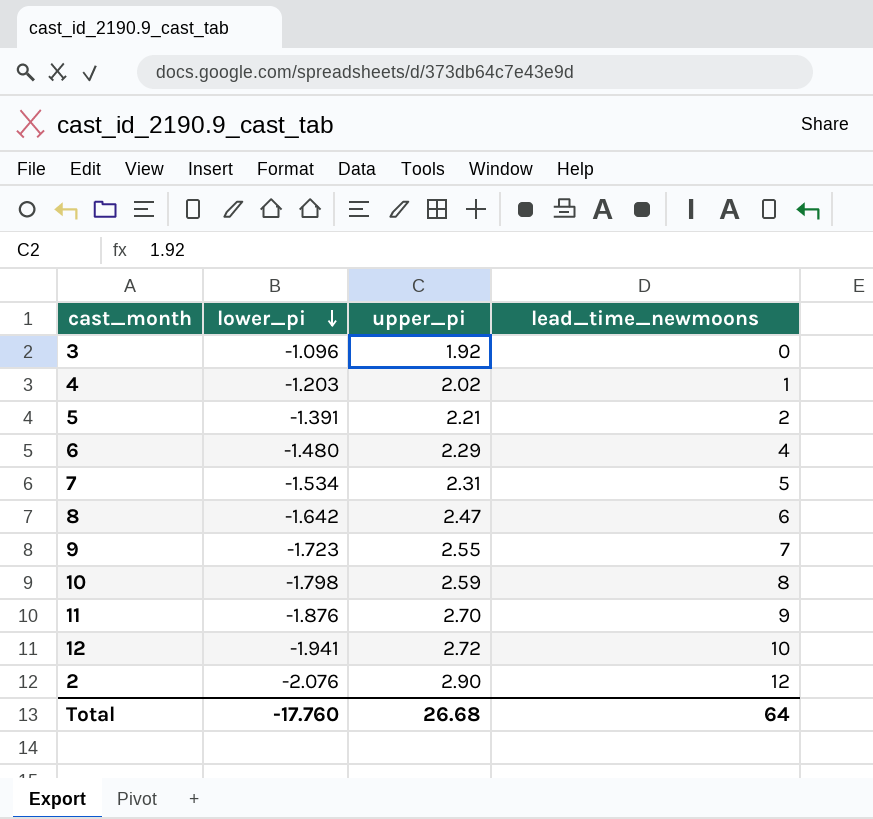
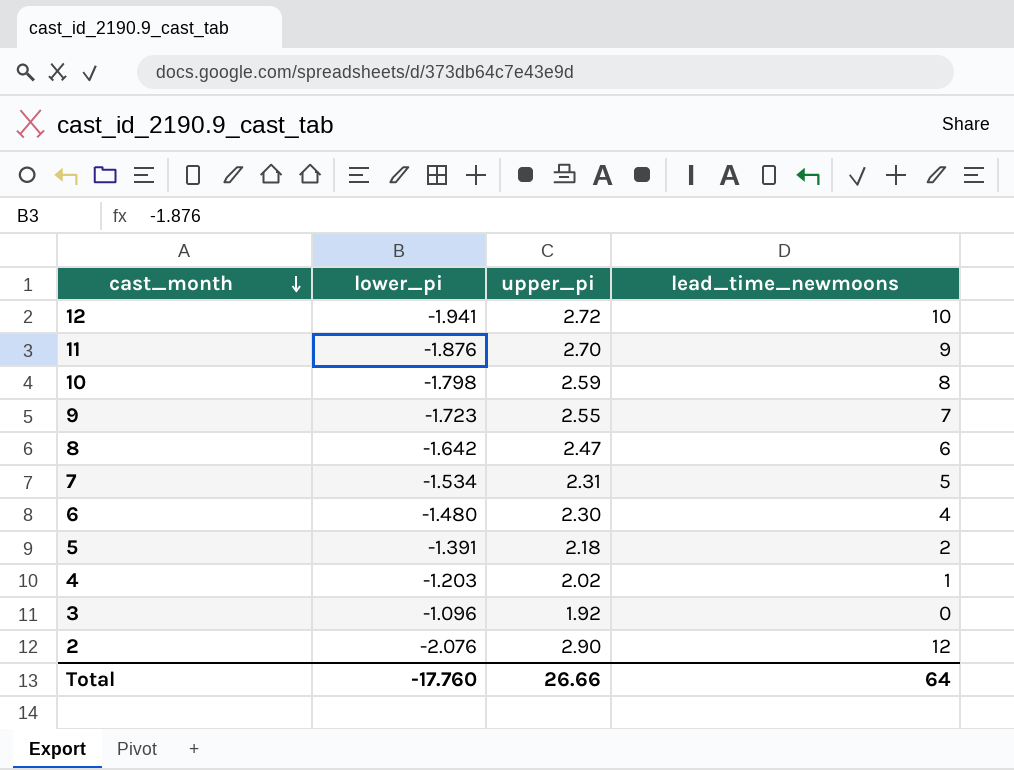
row order: lower_pi descending -> cast_month descending
6 | upper_pi: 2.29 -> 2.30
5 | upper_pi: 2.21 -> 2.18
Total | upper_pi: 26.68 -> 26.66

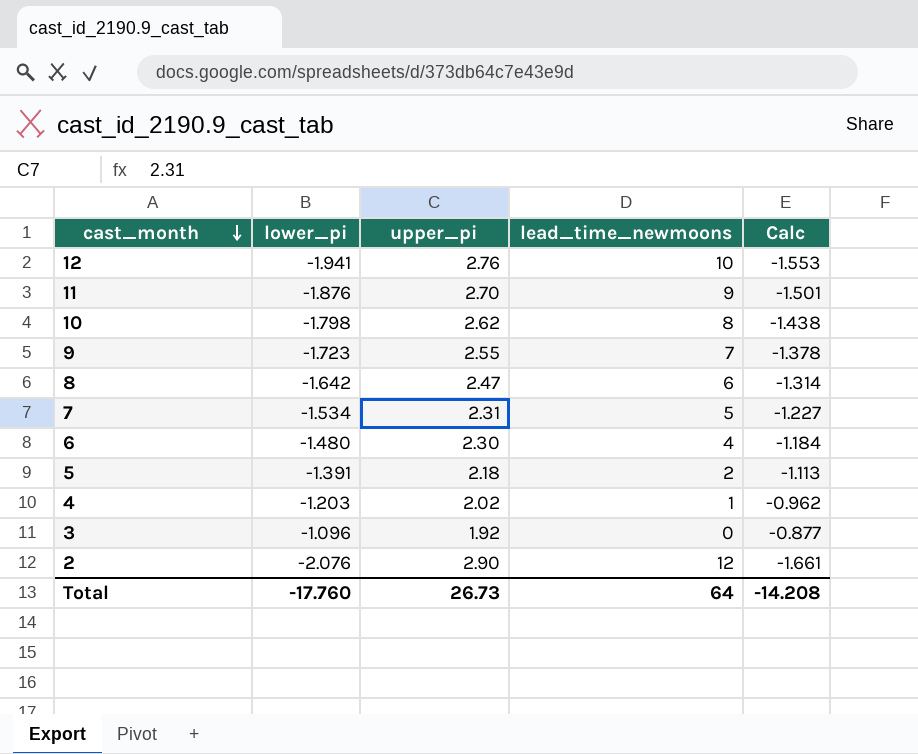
column Calc | formula: none -> [lower_pi] * 0.8
12 | upper_pi: 2.72 -> 2.76
10 | upper_pi: 2.59 -> 2.62
Total | upper_pi: 26.66 -> 26.73

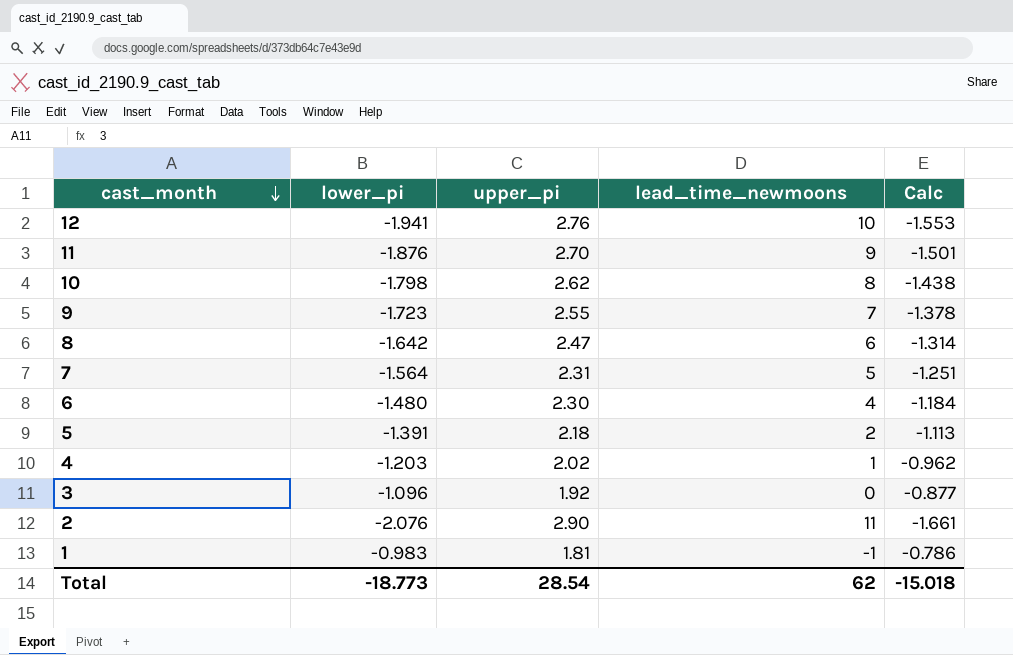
7 | lower_pi: -1.534 -> -1.564
7 | Calc: -1.227 -> -1.251
2 | lead_time_newmoons: 12 -> 11
row 1: none -> -0.983 | 1.81 | -1 | -0.786
Total | lower_pi: -17.760 -> -18.773
Total | upper_pi: 26.73 -> 28.54
Total | lead_time_newmoons: 64 -> 62
Total | Calc: -14.208 -> -15.018

